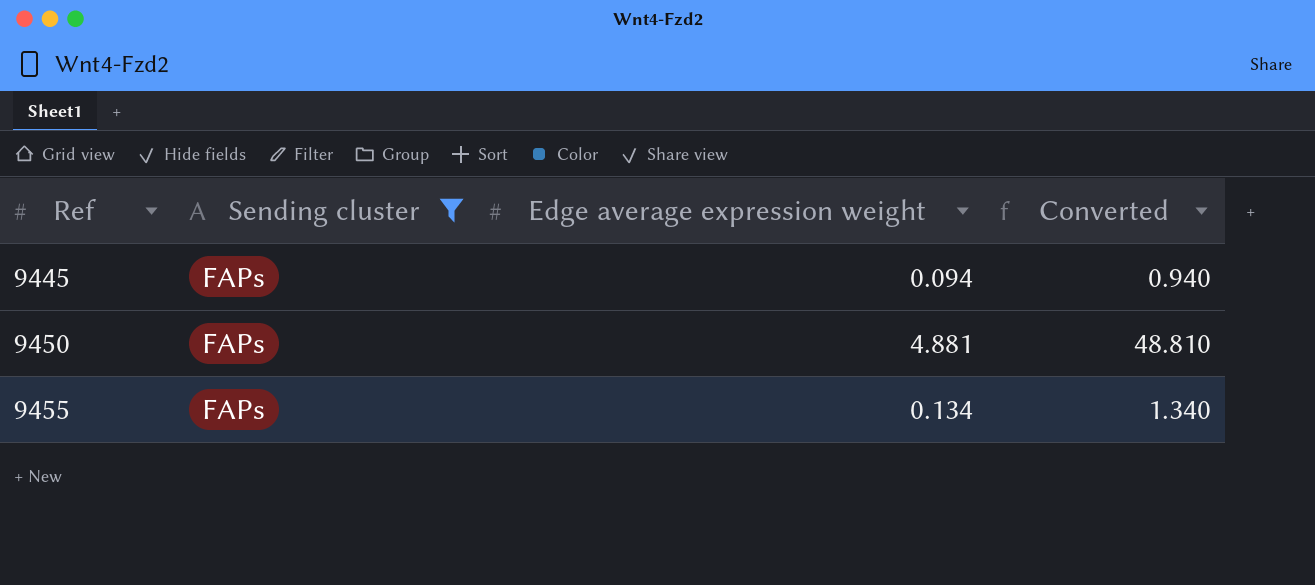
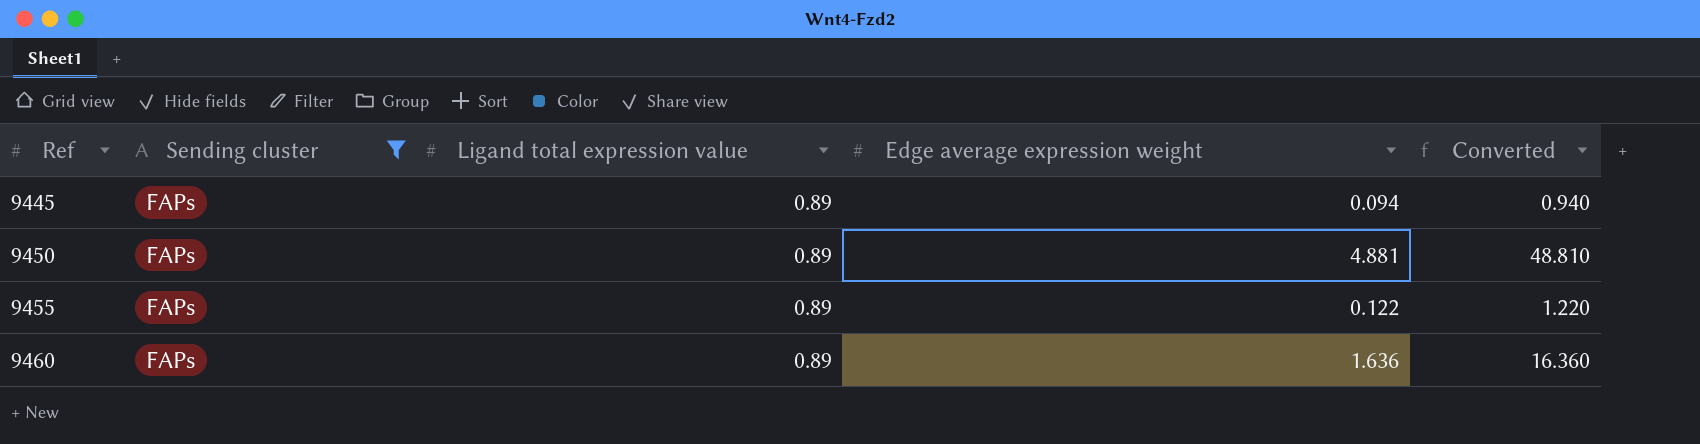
column Ligand total expression value | position: none -> 3
9455 | Edge average expression weight: 0.134 -> 0.122
9455 | Converted: 1.340 -> 1.220
row 9460: none -> FAPs | 0.89 | 1.636 | 16.360

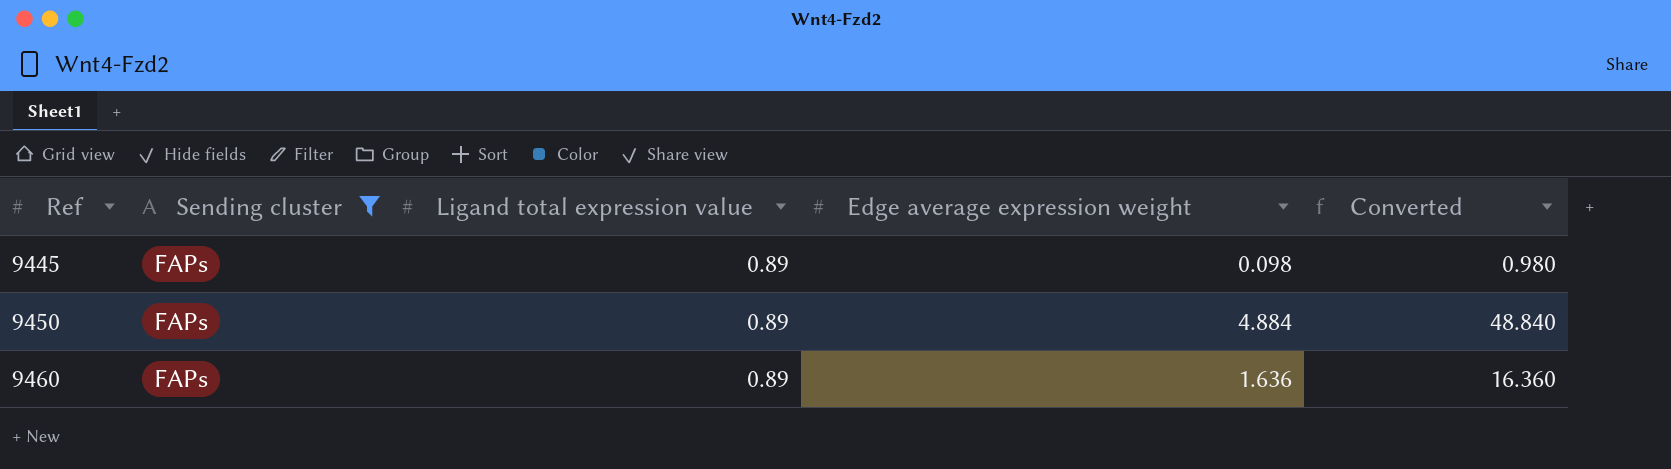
row 9455: FAPs | 0.89 | 0.122 | 1.220 -> none
9445 | Edge average expression weight: 0.094 -> 0.098
9445 | Converted: 0.940 -> 0.980
9450 | Edge average expression weight: 4.881 -> 4.884
9450 | Converted: 48.810 -> 48.840

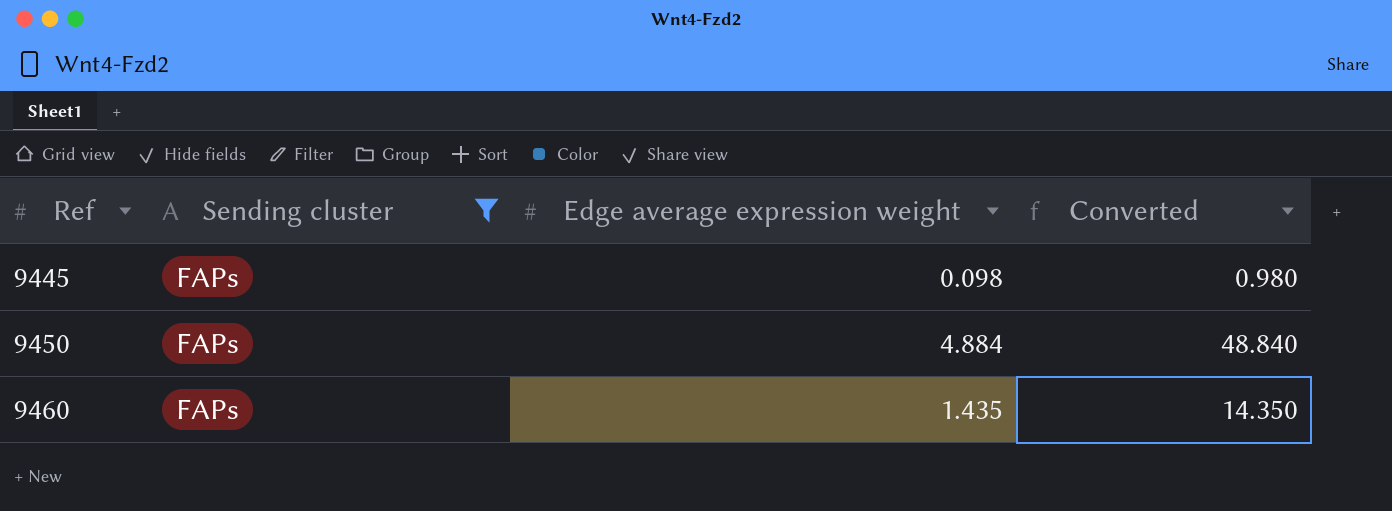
column Ligand total expression value | position: 3 -> none
9460 | Edge average expression weight: 1.636 -> 1.435
9460 | Converted: 16.360 -> 14.350

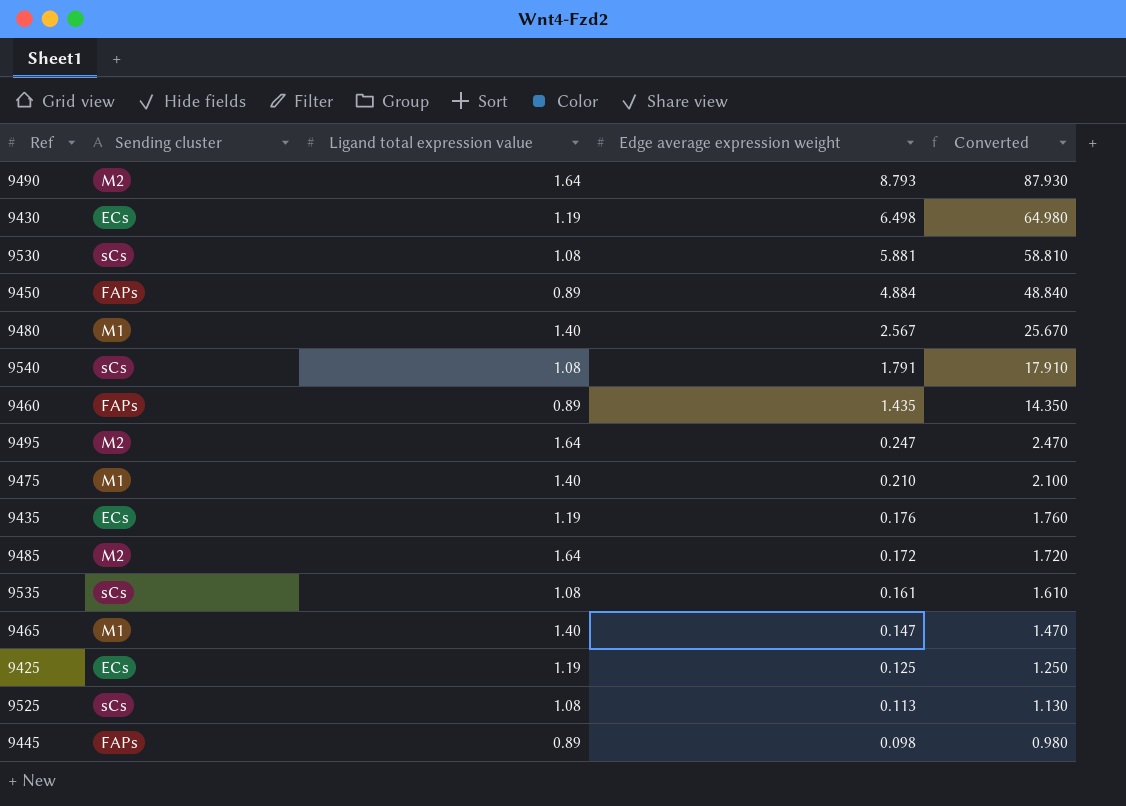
filter: Sending cluster = FAPs -> none
row order: Ref ascending -> Edge average expression weight descending
column Ligand total expression value | position: none -> 3

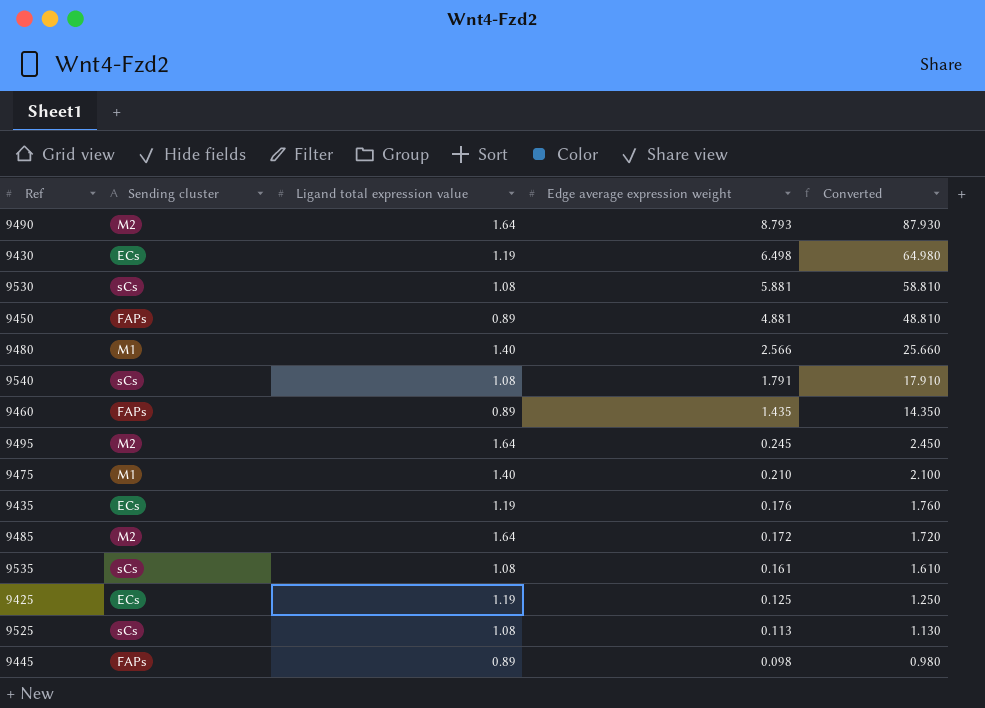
row 9465: M1 | 1.40 | 0.147 | 1.470 -> none
9450 | Edge average expression weight: 4.884 -> 4.881
9450 | Converted: 48.840 -> 48.810
9480 | Edge average expression weight: 2.567 -> 2.566
9480 | Converted: 25.670 -> 25.660
9495 | Edge average expression weight: 0.247 -> 0.245
9495 | Converted: 2.470 -> 2.450

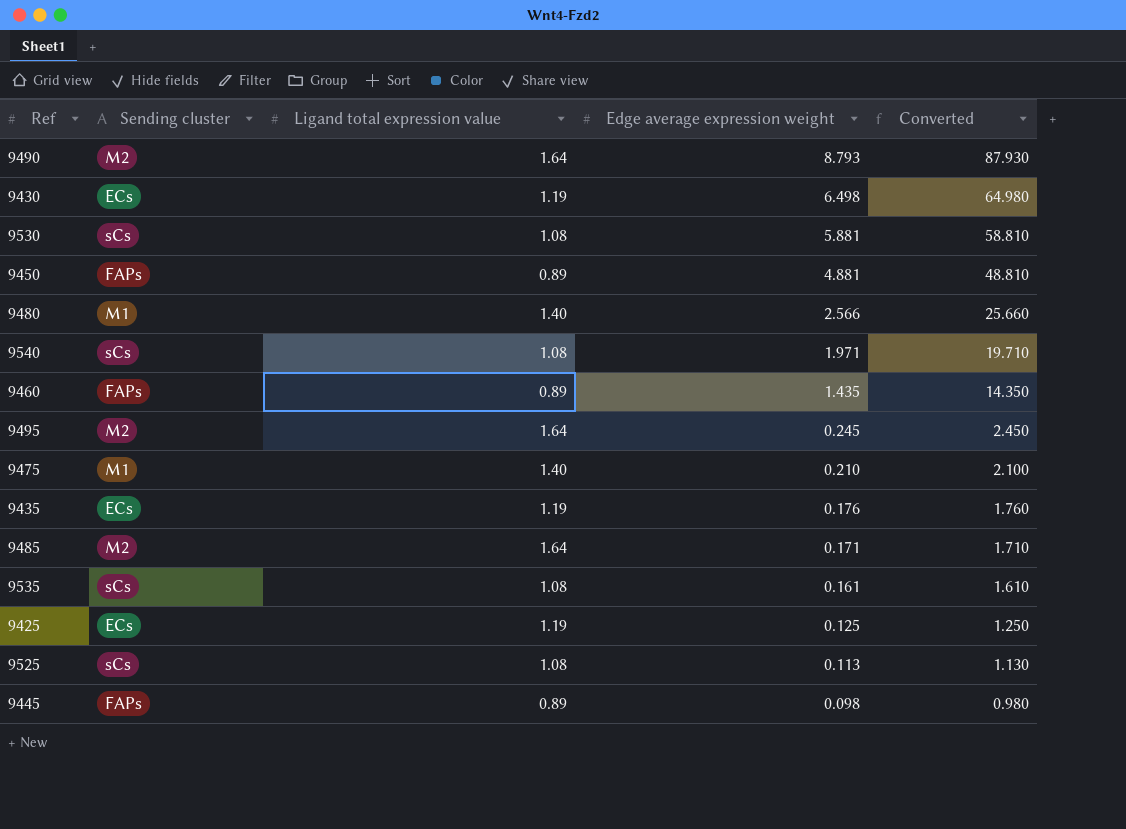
9540 | Edge average expression weight: 1.791 -> 1.971
9540 | Converted: 17.910 -> 19.710
9485 | Edge average expression weight: 0.172 -> 0.171
9485 | Converted: 1.720 -> 1.710

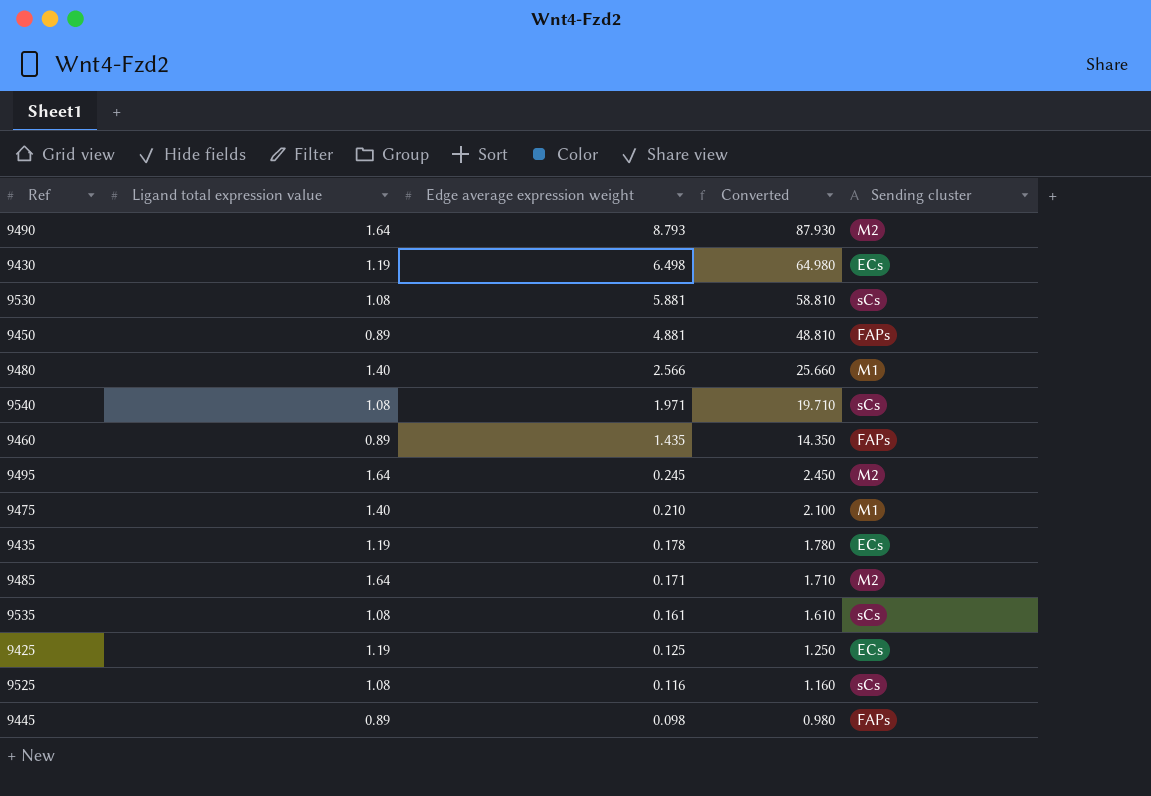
column Sending cluster | position: 2 -> 5
9435 | Edge average expression weight: 0.176 -> 0.178
9435 | Converted: 1.760 -> 1.780
9525 | Edge average expression weight: 0.113 -> 0.116
9525 | Converted: 1.130 -> 1.160

